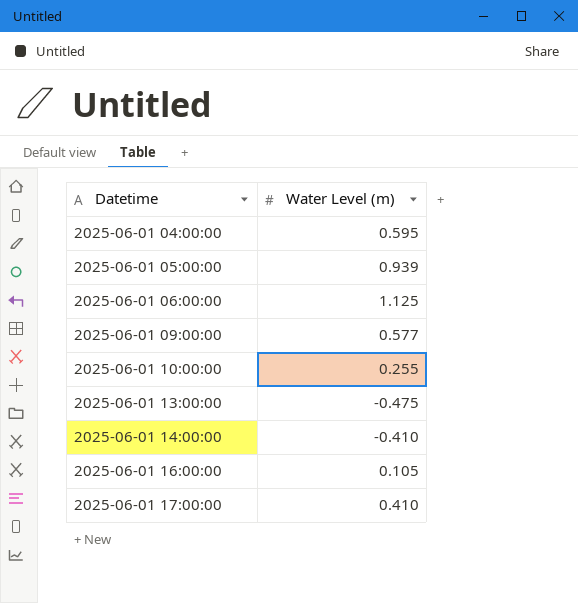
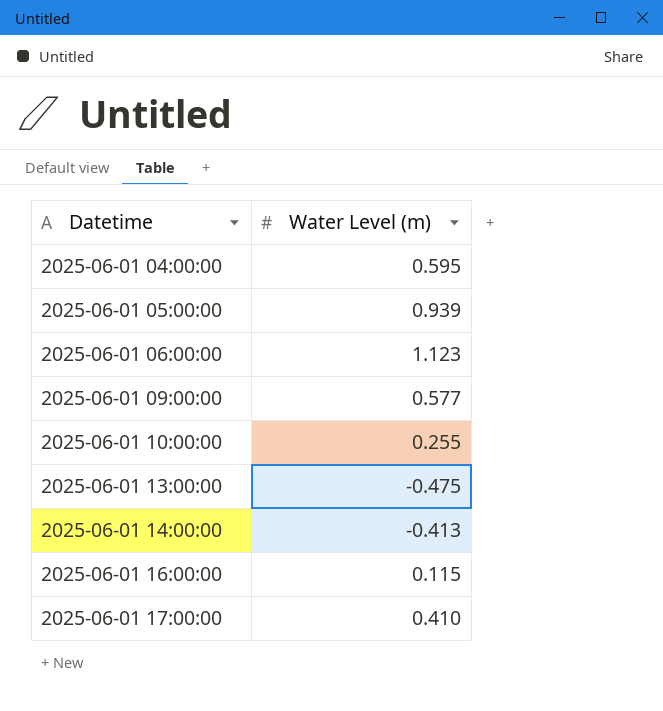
2025-06-01 06:00:00 | Water Level (m): 1.125 -> 1.123
2025-06-01 14:00:00 | Water Level (m): -0.410 -> -0.413
2025-06-01 16:00:00 | Water Level (m): 0.105 -> 0.115

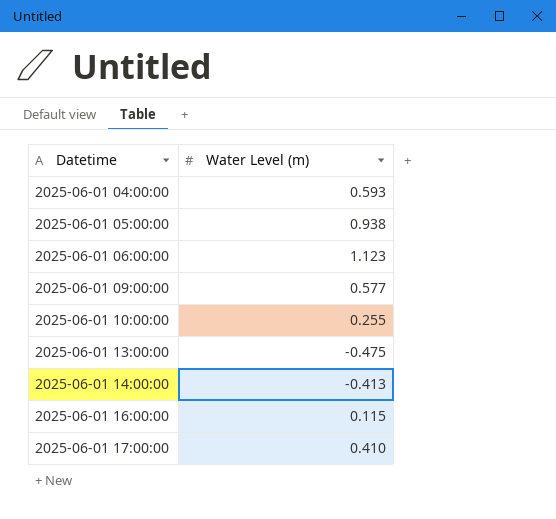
2025-06-01 04:00:00 | Water Level (m): 0.595 -> 0.593
2025-06-01 05:00:00 | Water Level (m): 0.939 -> 0.938

